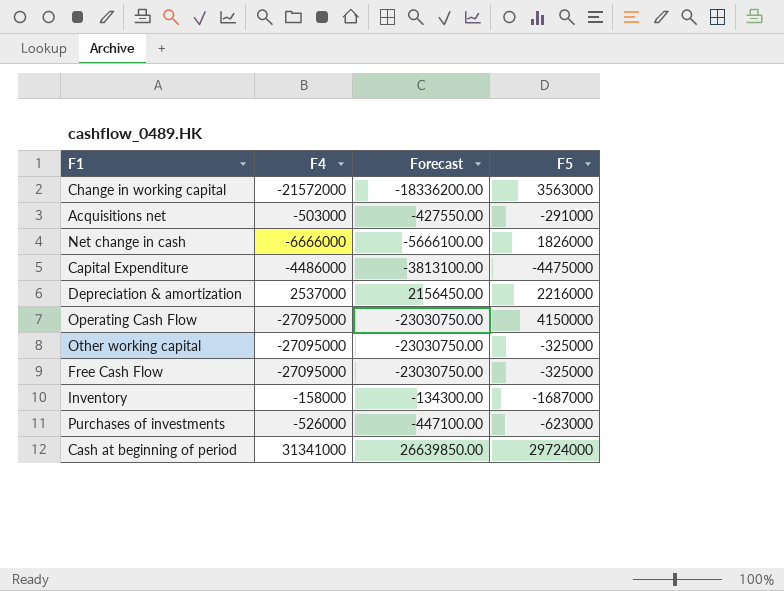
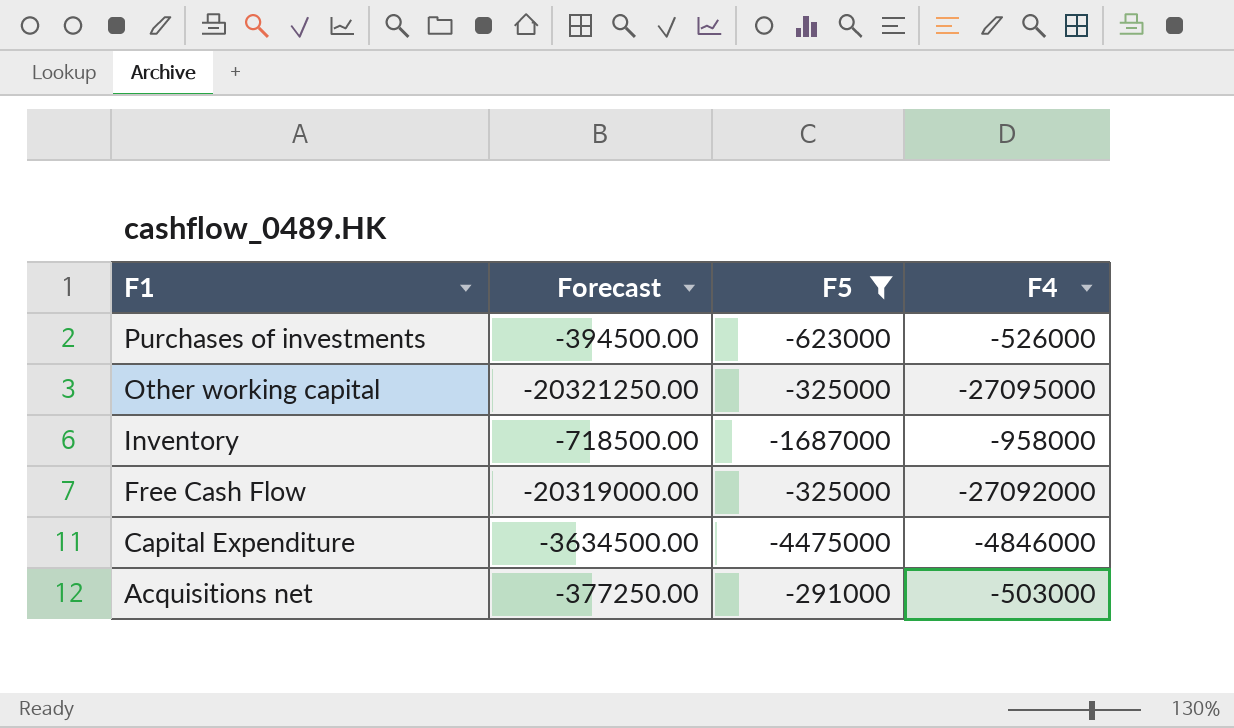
filter: none -> F5 <= -291000
row order: none -> F1 descending
column Forecast | formula: [F4] * 0.85 -> [F4] * 0.75
column F4 | position: 2 -> 4
Inventory | F4: -158000 -> -958000
Free Cash Flow | F4: -27095000 -> -27092000
Capital Expenditure | F4: -4486000 -> -4846000

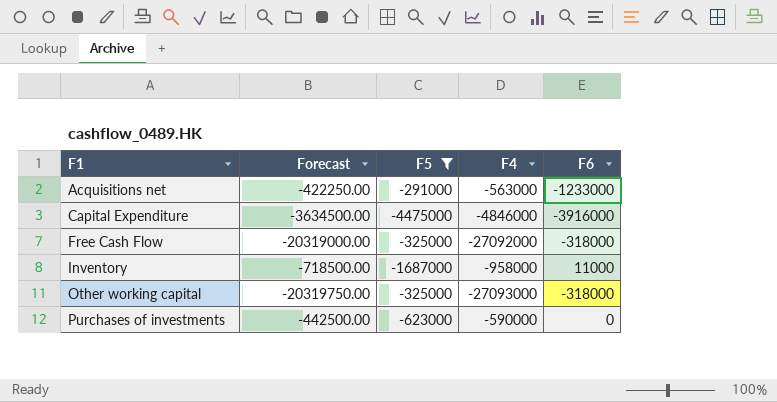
row order: F1 descending -> F1 ascending
column F6 | position: none -> 5
Acquisitions net | Forecast: -377250.00 -> -422250.00
Acquisitions net | F4: -503000 -> -563000
Other working capital | Forecast: -20321250.00 -> -20319750.00
Other working capital | F4: -27095000 -> -27093000
Purchases of investments | Forecast: -394500.00 -> -442500.00
Purchases of investments | F4: -526000 -> -590000

